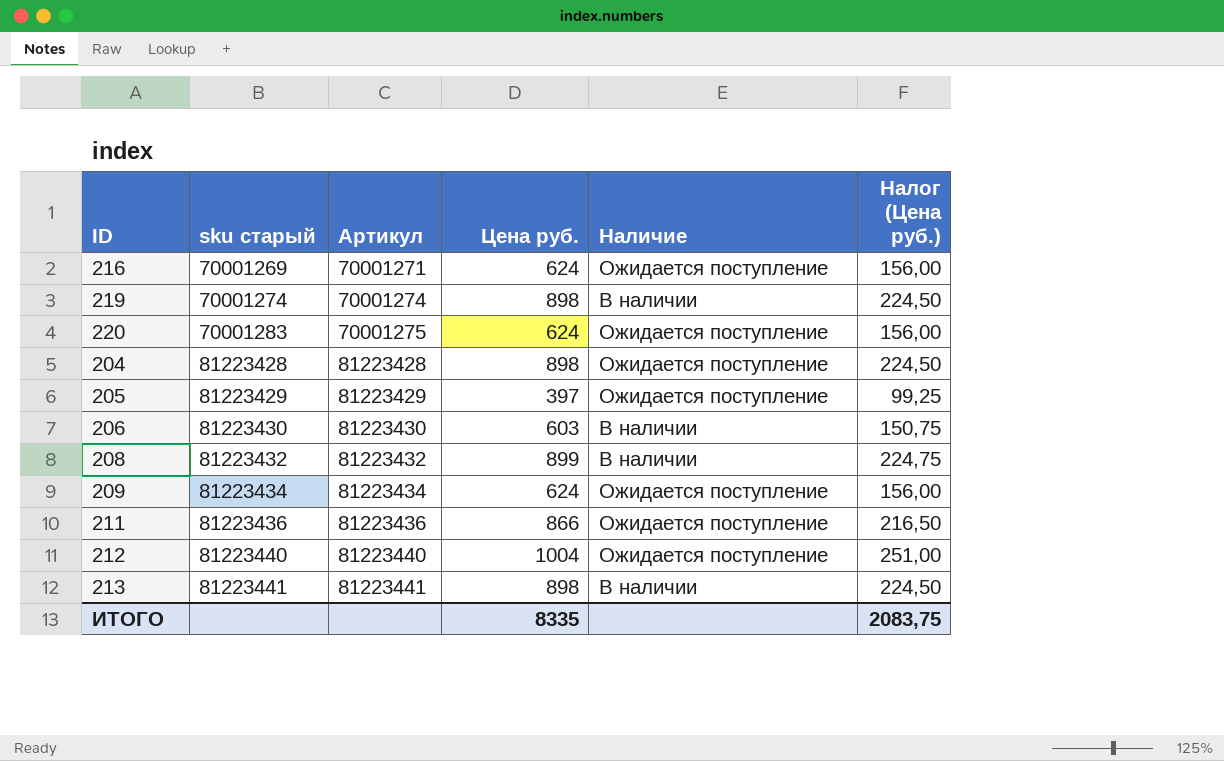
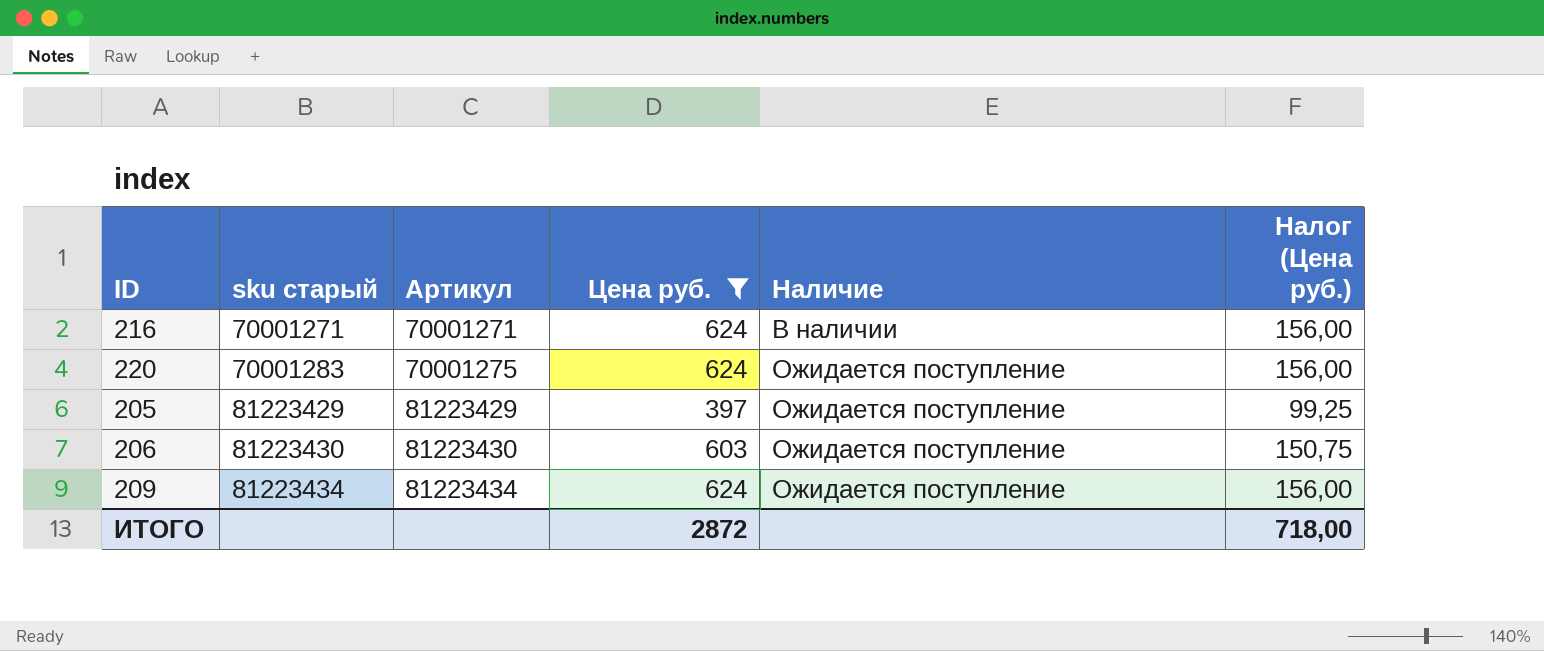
filter: none -> Цена руб. <= 624
216 | sku старый: 70001269 -> 70001271
216 | Наличие: Ожидается поступление -> В наличии
206 | Наличие: В наличии -> Ожидается поступление
ИТОГО | Цена руб.: 8335 -> 2872
ИТОГО | Налог (Цена руб.): 2083,75 -> 718,00

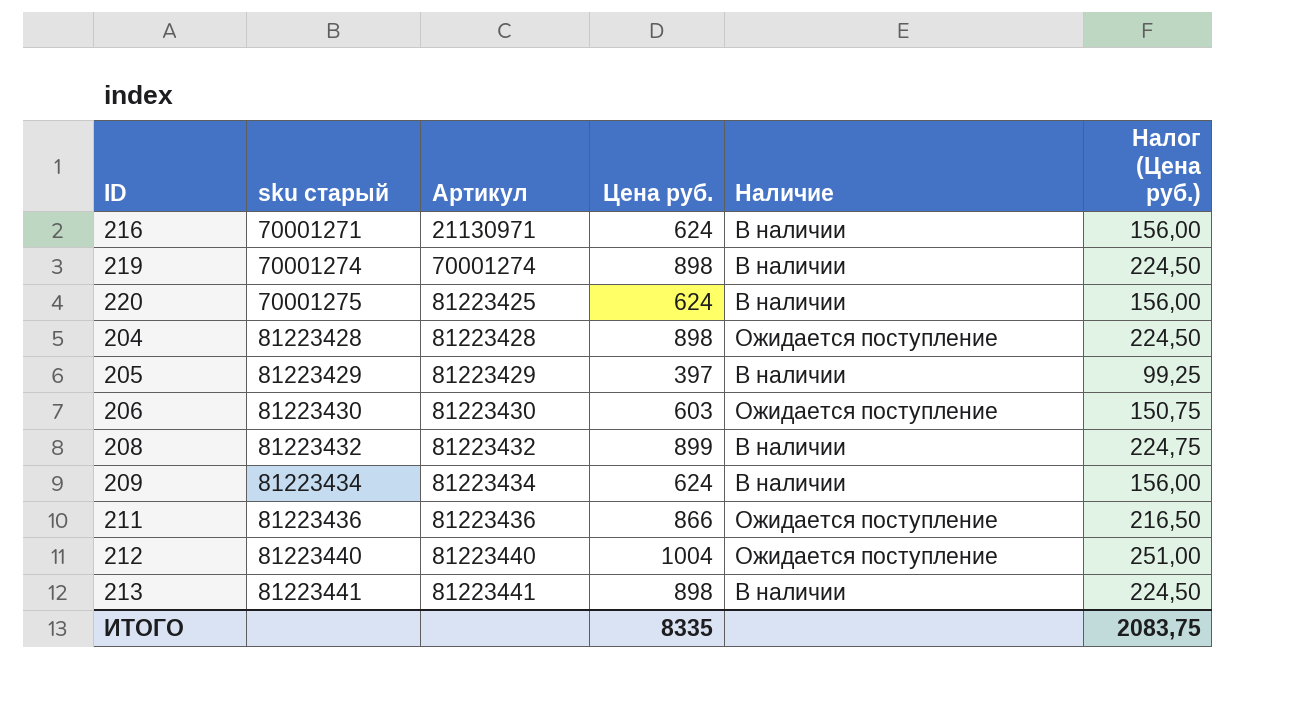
filter: Цена руб. <= 624 -> none
216 | Артикул: 70001271 -> 21130971
220 | sku старый: 70001283 -> 70001275
220 | Артикул: 70001275 -> 81223425
220 | Наличие: Ожидается поступление -> В наличии
205 | Наличие: Ожидается поступление -> В наличии
209 | Наличие: Ожидается поступление -> В наличии
ИТОГО | Цена руб.: 2872 -> 8335
ИТОГО | Налог (Цена руб.): 718,00 -> 2083,75

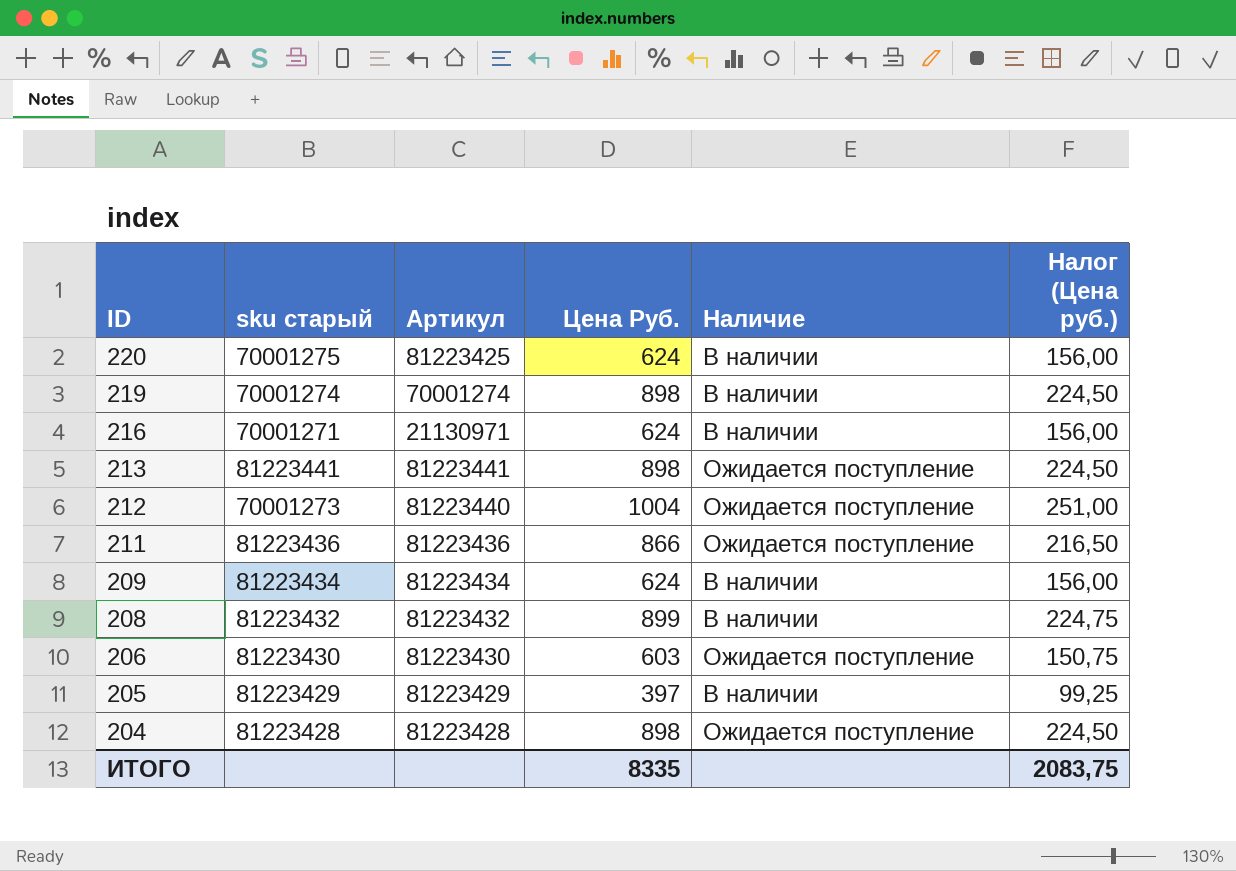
row order: sku старый ascending -> ID descending
column name: Цена руб. -> Цена Руб.
213 | Наличие: В наличии -> Ожидается поступление
212 | sku старый: 81223440 -> 70001273

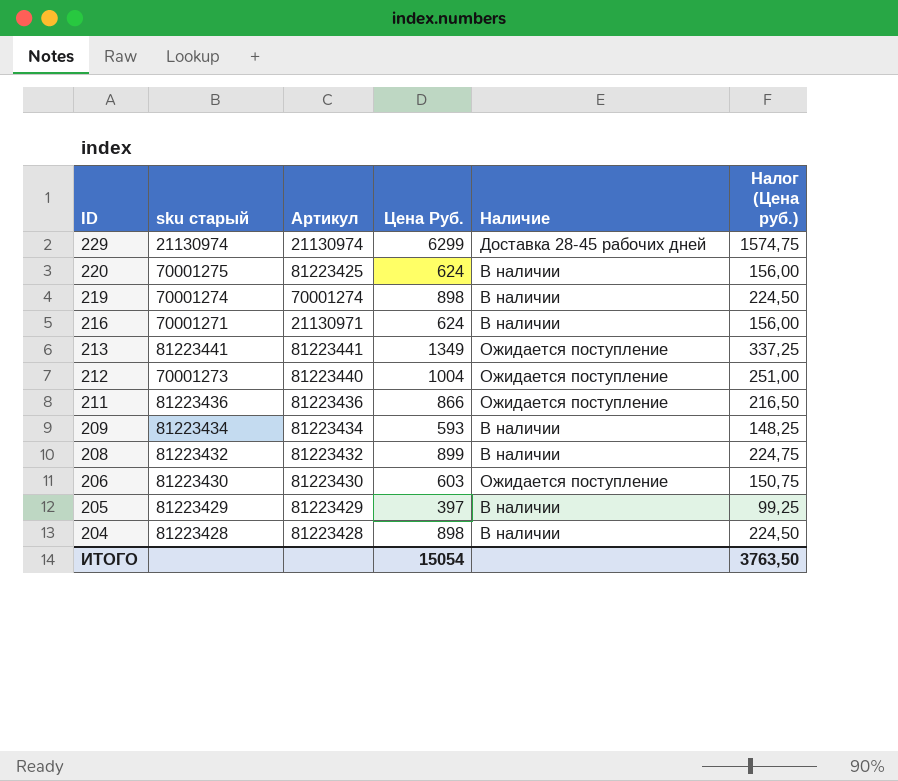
row 229: none -> 21130974 | 21130974 | 6299 | Доставка 28-45 рабочих дней | 1574,75
213 | Цена Руб.: 898 -> 1349
213 | Налог (Цена руб.): 224,50 -> 337,25
209 | Цена Руб.: 624 -> 593
209 | Налог (Цена руб.): 156,00 -> 148,25
204 | Наличие: Ожидается поступление -> В наличии
ИТОГО | Цена Руб.: 8335 -> 15054
ИТОГО | Налог (Цена руб.): 2083,75 -> 3763,50

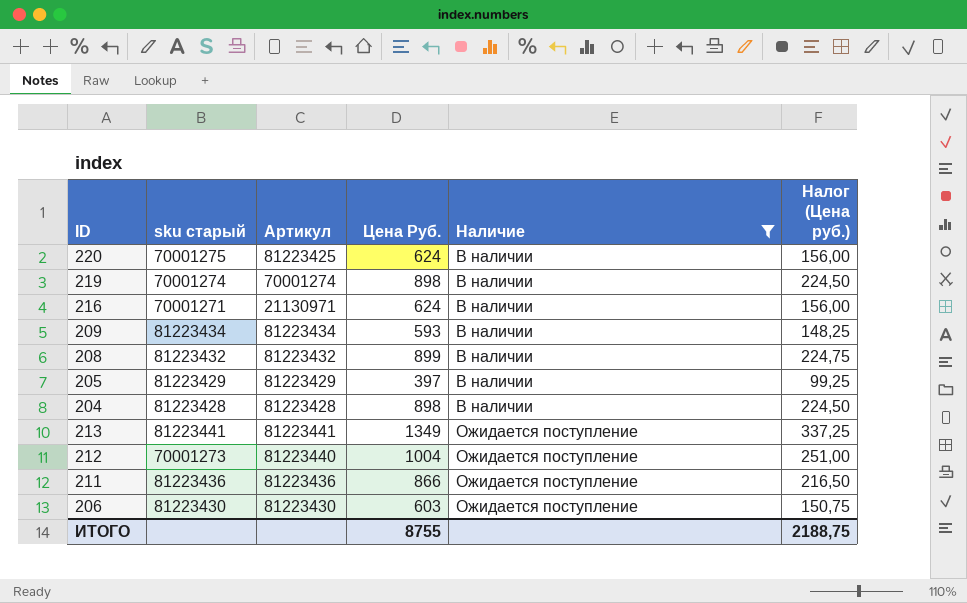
filter: none -> Наличие != Доставка 28-45 рабочих дней
row order: ID descending -> Наличие ascending
ИТОГО | Цена Руб.: 15054 -> 8755
ИТОГО | Налог (Цена руб.): 3763,50 -> 2188,75

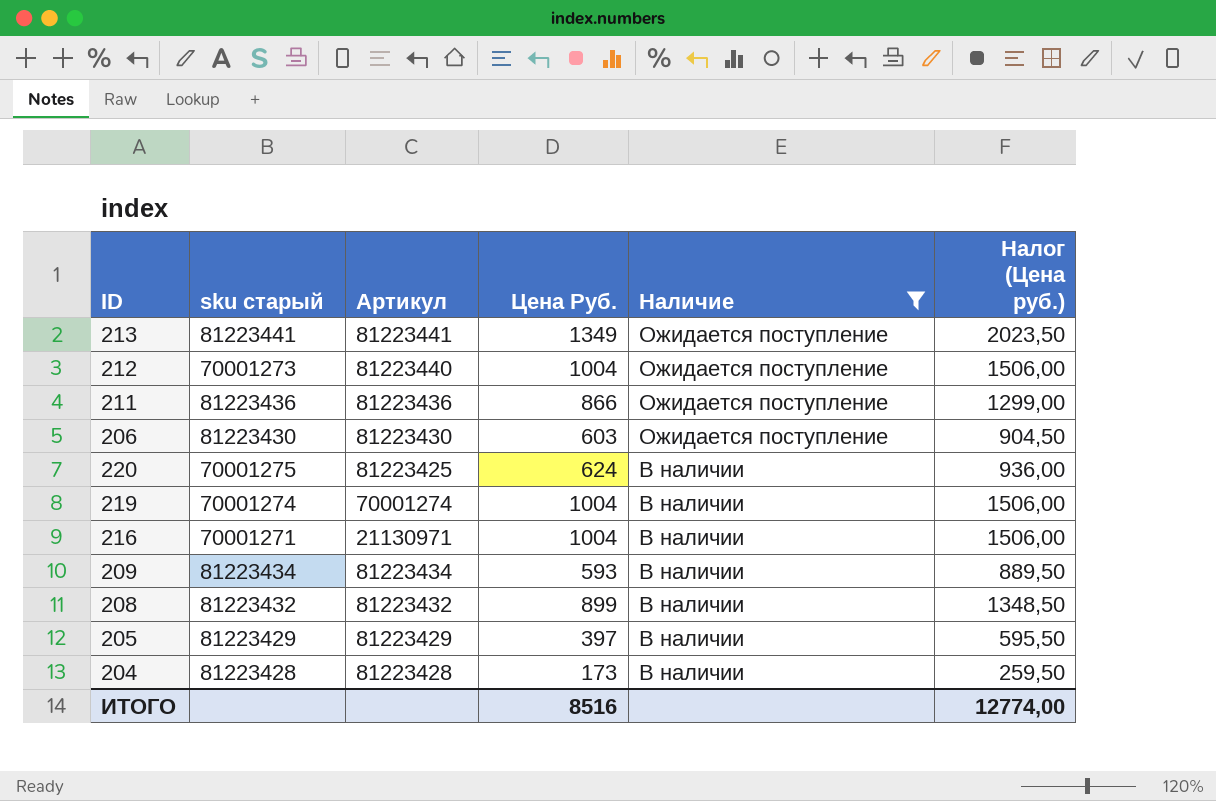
row order: Наличие ascending -> Наличие descending
column Налог (Цена руб.) | formula: [Цена Руб.] * 0,25 -> [Цена Руб.] * 1,5
219 | Цена Руб.: 898 -> 1004
216 | Цена Руб.: 624 -> 1004
204 | Цена Руб.: 898 -> 173
ИТОГО | Цена Руб.: 8755 -> 8516
ИТОГО | Налог (Цена руб.): 2188,75 -> 12774,00

